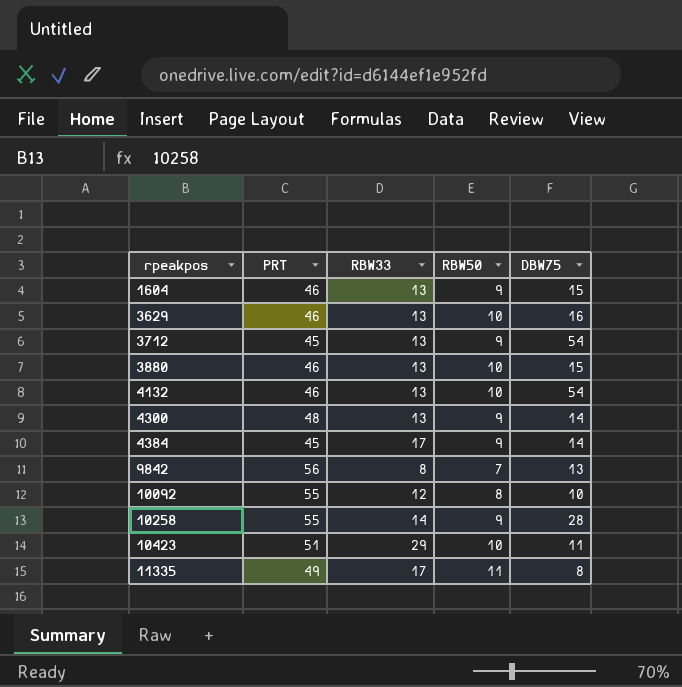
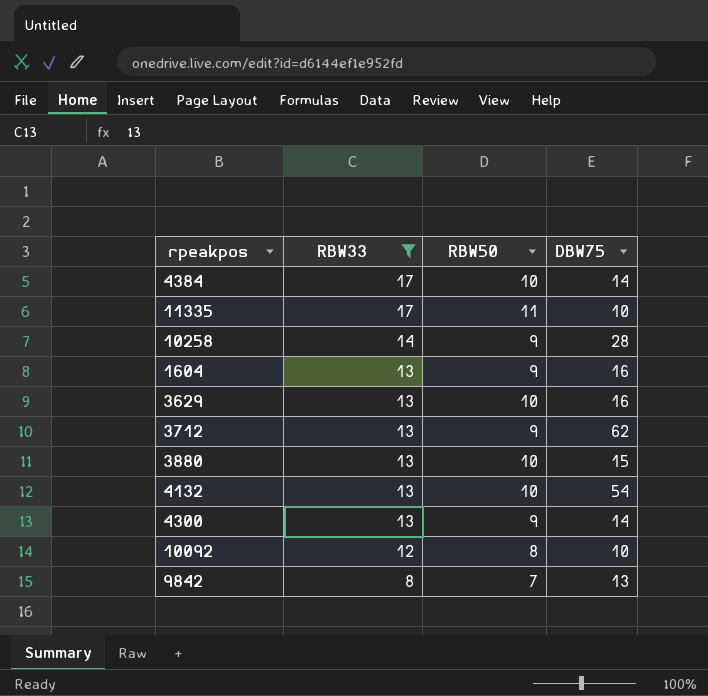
filter: none -> RBW33 != 29
row order: rpeakpos ascending -> RBW33 descending
column PRT | position: 2 -> none
4384 | RBW50: 9 -> 10
11335 | DBW75: 8 -> 10
1604 | DBW75: 15 -> 16
3712 | DBW75: 54 -> 62

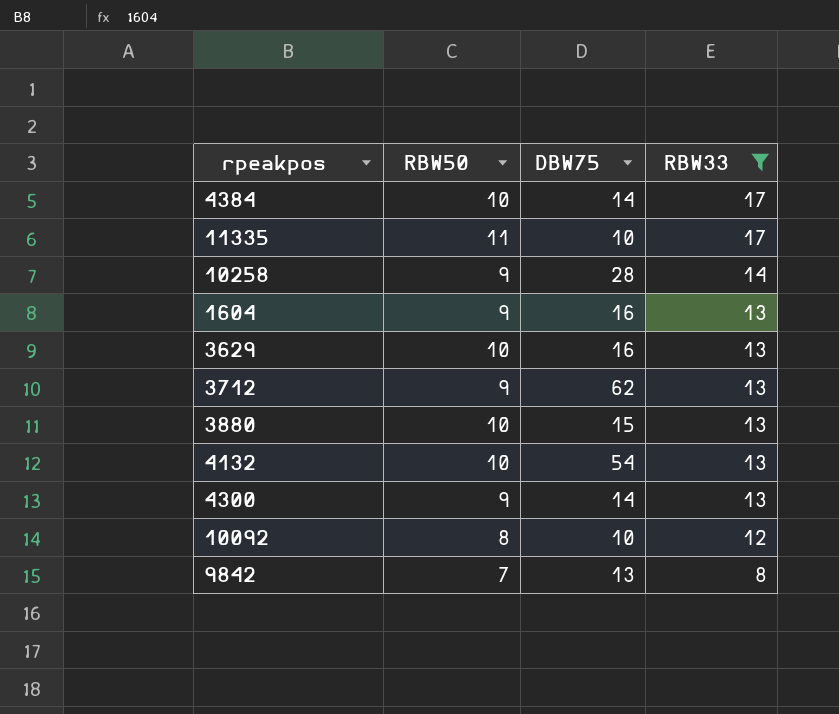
column RBW33 | position: 2 -> 4

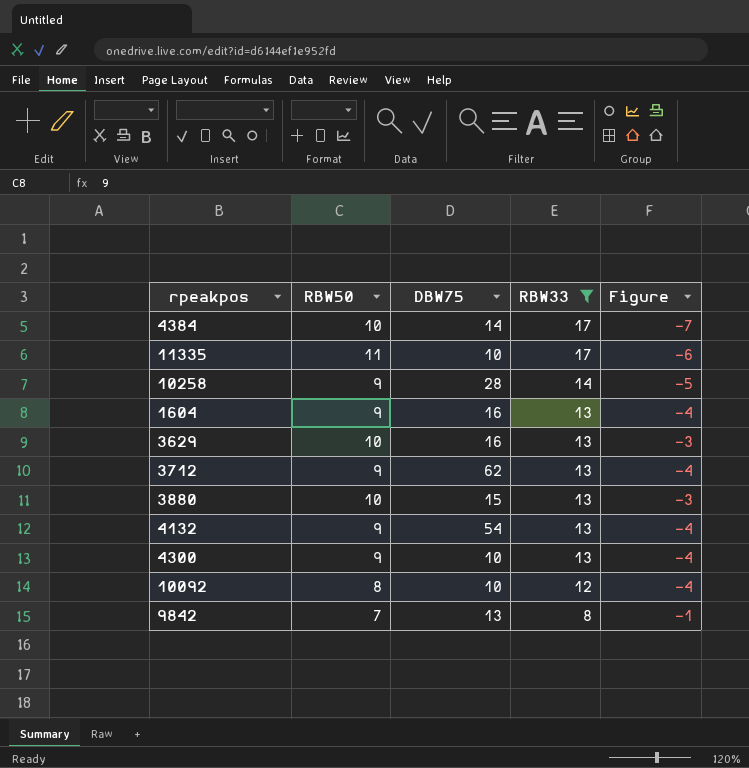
column Figure | formula: none -> [RBW50] - [RBW33]
4132 | RBW50: 10 -> 9
4300 | DBW75: 14 -> 10

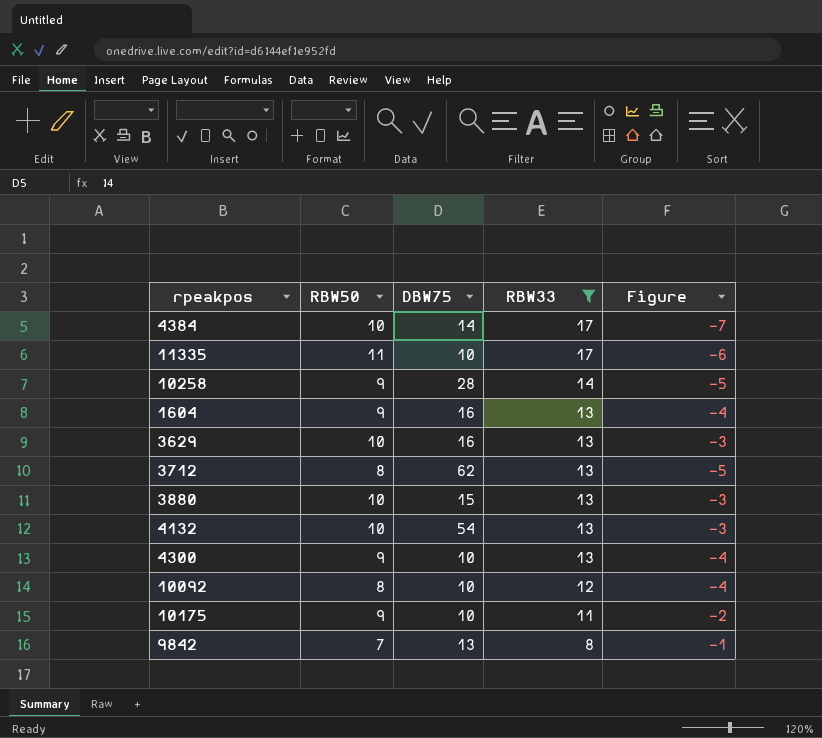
3712 | RBW50: 9 -> 8
3712 | Figure: -4 -> -5
4132 | RBW50: 9 -> 10
4132 | Figure: -4 -> -3
row 10175: none -> 9 | 10 | 11 | -2

